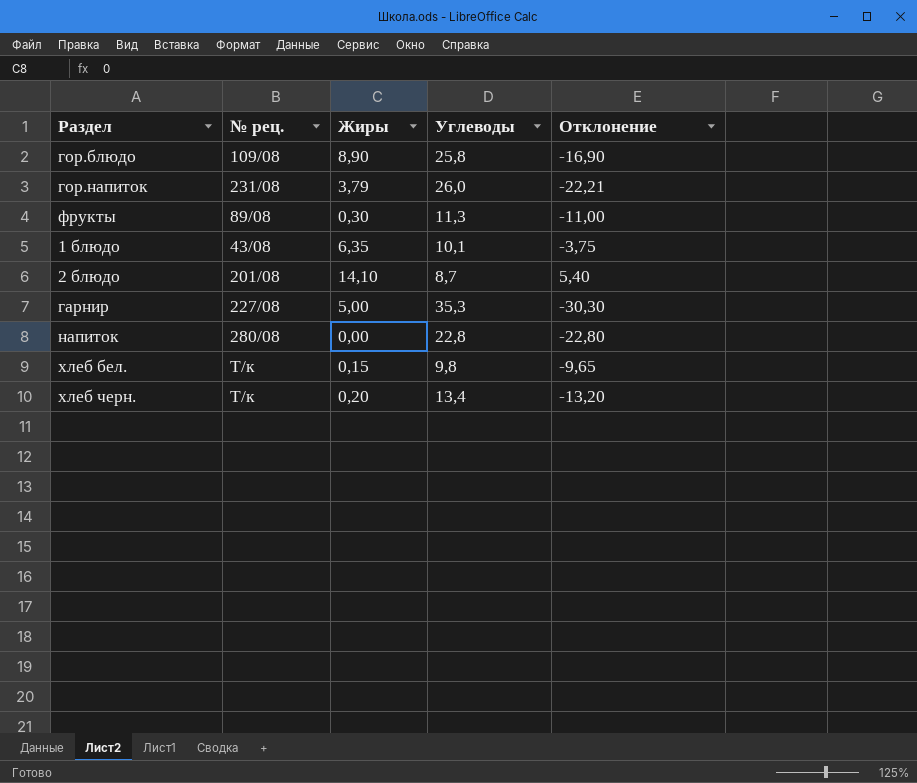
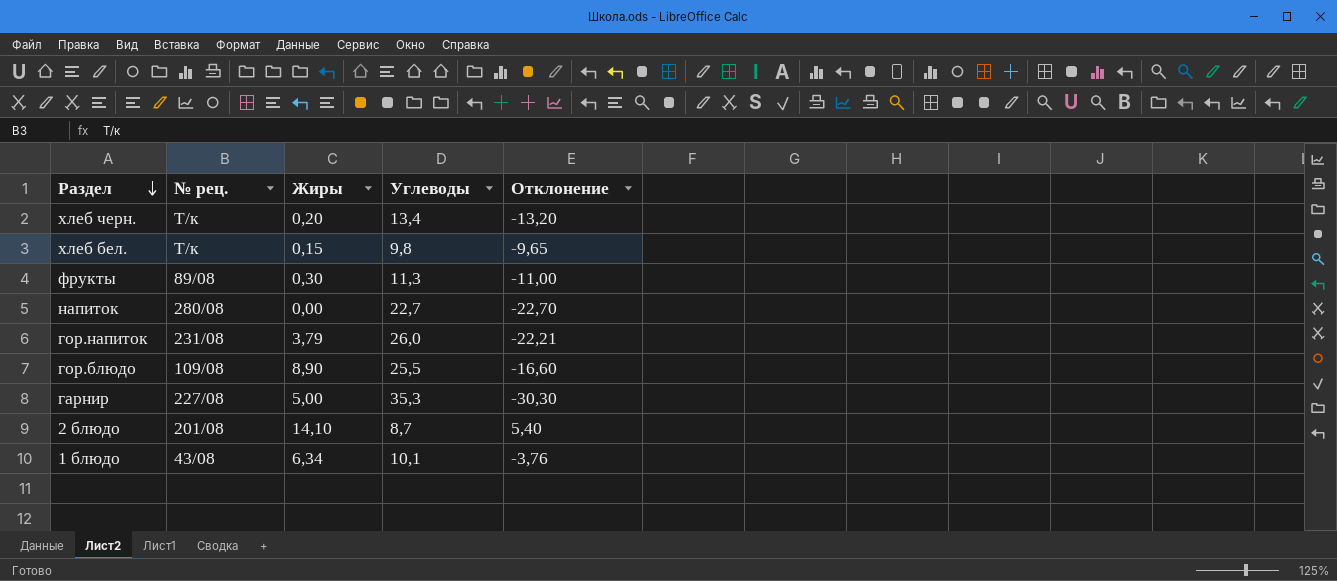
row order: none -> Раздел descending
напиток | Углеводы: 22,8 -> 22,7
напиток | Отклонение: -22,80 -> -22,70
гор.блюдо | Углеводы: 25,8 -> 25,5
гор.блюдо | Отклонение: -16,90 -> -16,60
1 блюдо | Жиры: 6,35 -> 6,34
1 блюдо | Отклонение: -3,75 -> -3,76

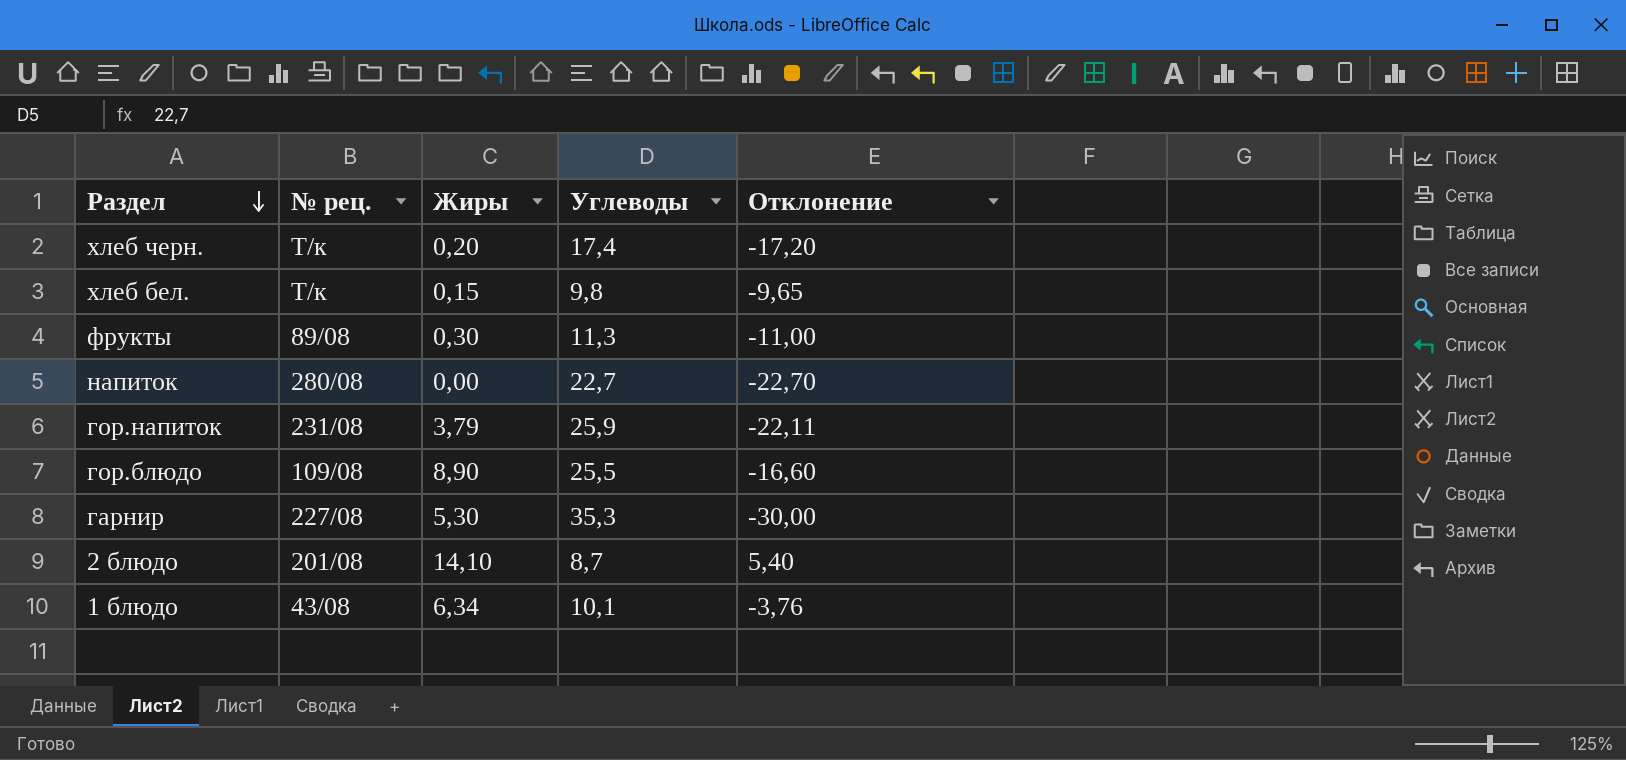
хлеб черн. | Углеводы: 13,4 -> 17,4
хлеб черн. | Отклонение: -13,20 -> -17,20
гор.напиток | Углеводы: 26,0 -> 25,9
гор.напиток | Отклонение: -22,21 -> -22,11
гарнир | Жиры: 5,00 -> 5,30
гарнир | Отклонение: -30,30 -> -30,00

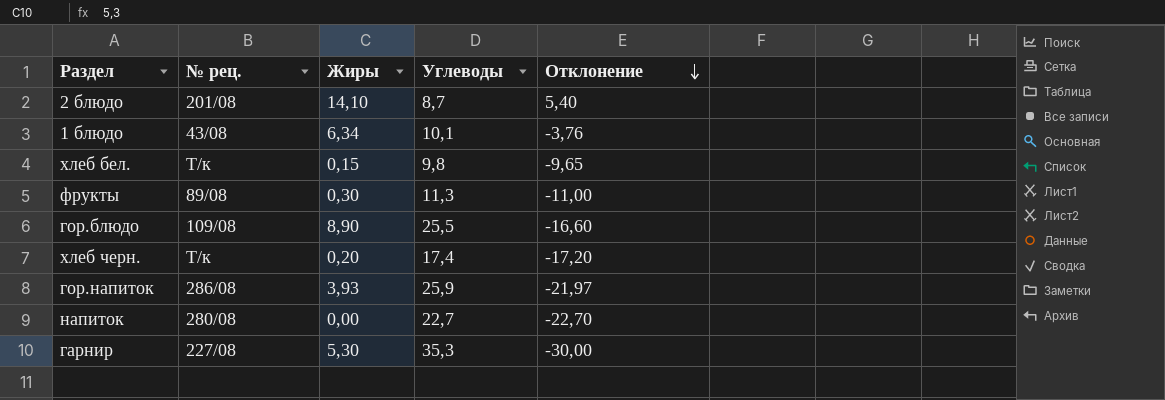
row order: Раздел descending -> Отклонение descending
гор.напиток | № рец.: 231/08 -> 286/08
гор.напиток | Жиры: 3,79 -> 3,93
гор.напиток | Отклонение: -22,11 -> -21,97

